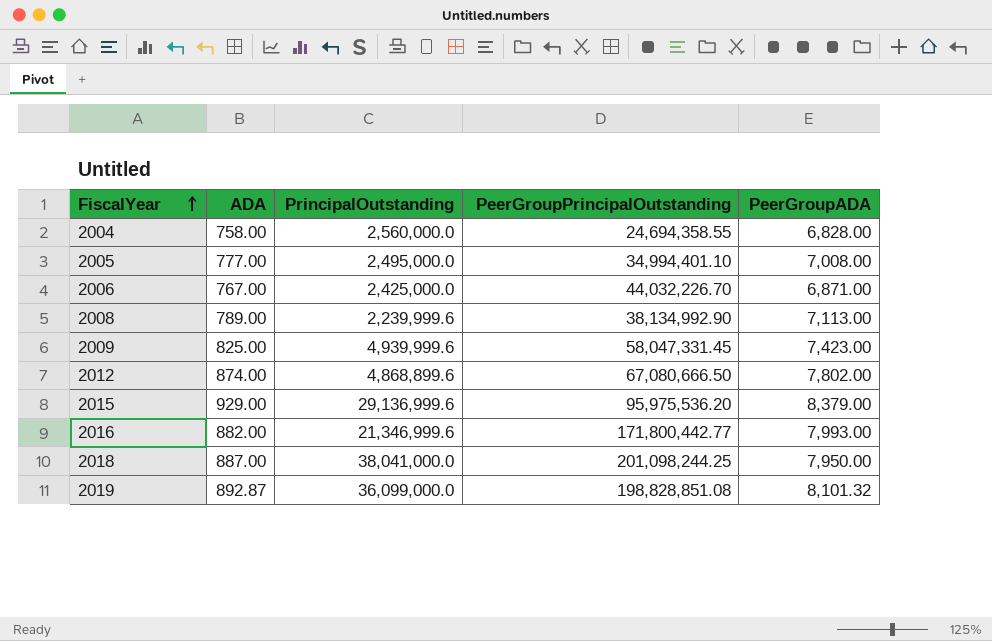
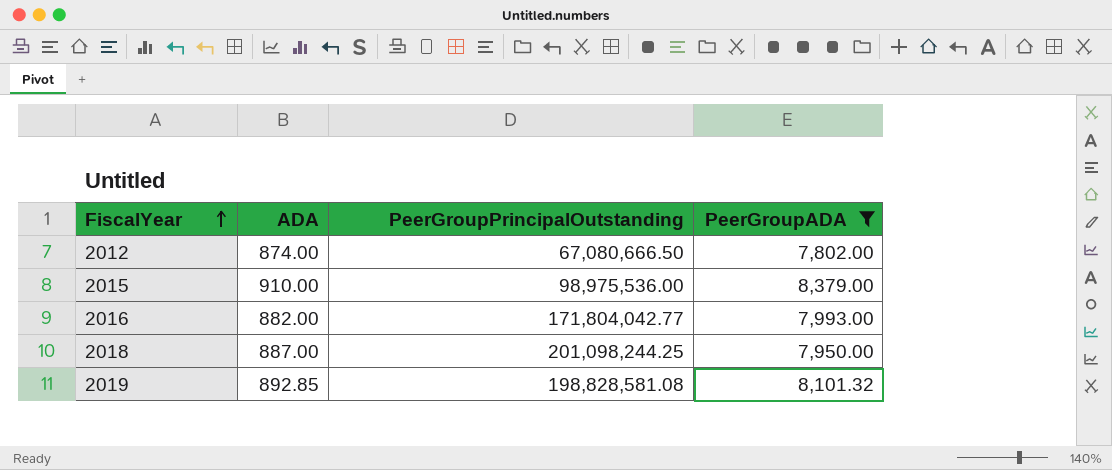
filter: none -> PeerGroupADA >= 7,802.00
column PrincipalOutstanding | position: 3 -> none
2015 | ADA: 929.00 -> 910.00
2015 | PeerGroupPrincipalOutstanding: 95,975,536.20 -> 98,975,536.00
2016 | PeerGroupPrincipalOutstanding: 171,800,442.77 -> 171,804,042.77
2019 | ADA: 892.87 -> 892.85
2019 | PeerGroupPrincipalOutstanding: 198,828,851.08 -> 198,828,581.08

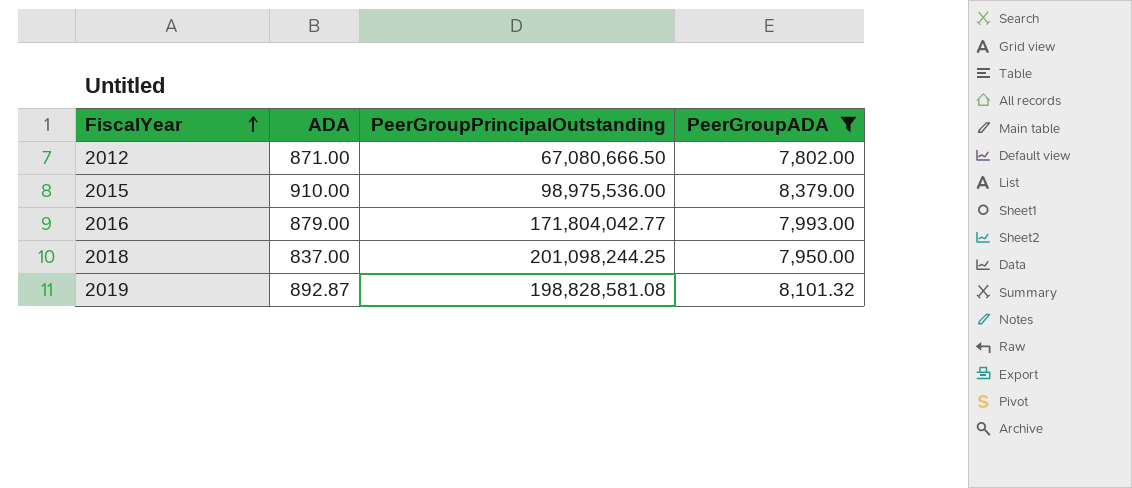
2012 | ADA: 874.00 -> 871.00
2016 | ADA: 882.00 -> 879.00
2018 | ADA: 887.00 -> 837.00
2019 | ADA: 892.85 -> 892.87

